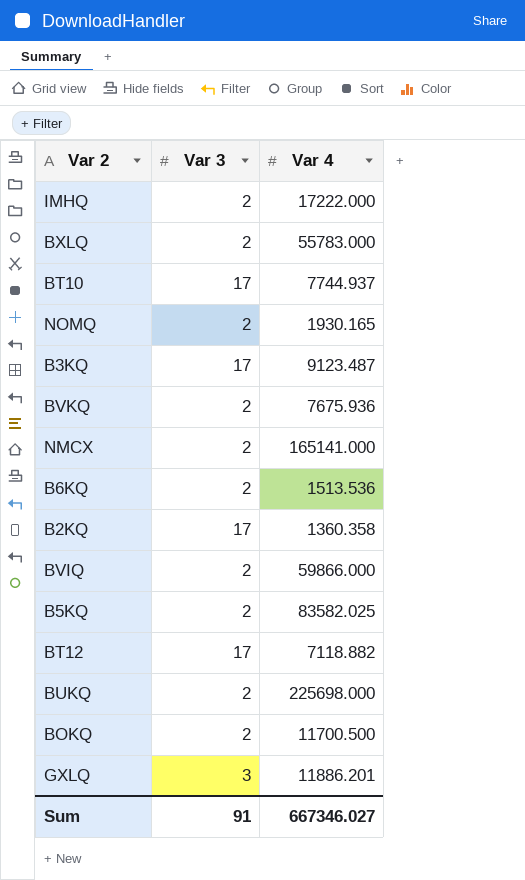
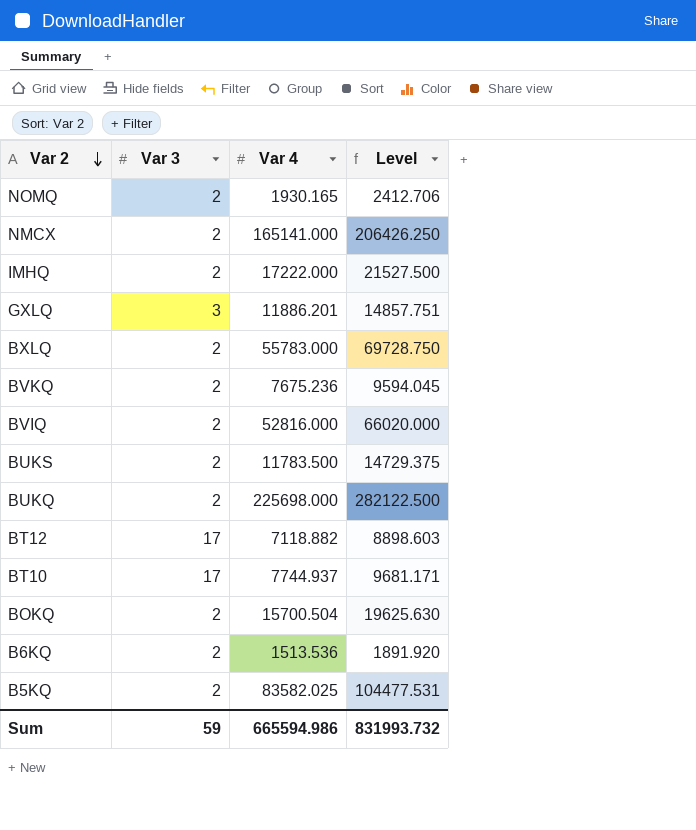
row order: none -> Var 2 descending
column Level | formula: none -> [Var 4] * 1.25
row B3KQ: 17 | 9123.487 -> none
row B2KQ: 17 | 1360.358 -> none
BVKQ | Var 4: 7675.936 -> 7675.236
BVIQ | Var 4: 59866.000 -> 52816.000
row BUKS: none -> 2 | 11783.500 | 14729.375
BOKQ | Var 4: 11700.500 -> 15700.504
Sum | Var 3: 91 -> 59
Sum | Var 4: 667346.027 -> 665594.986

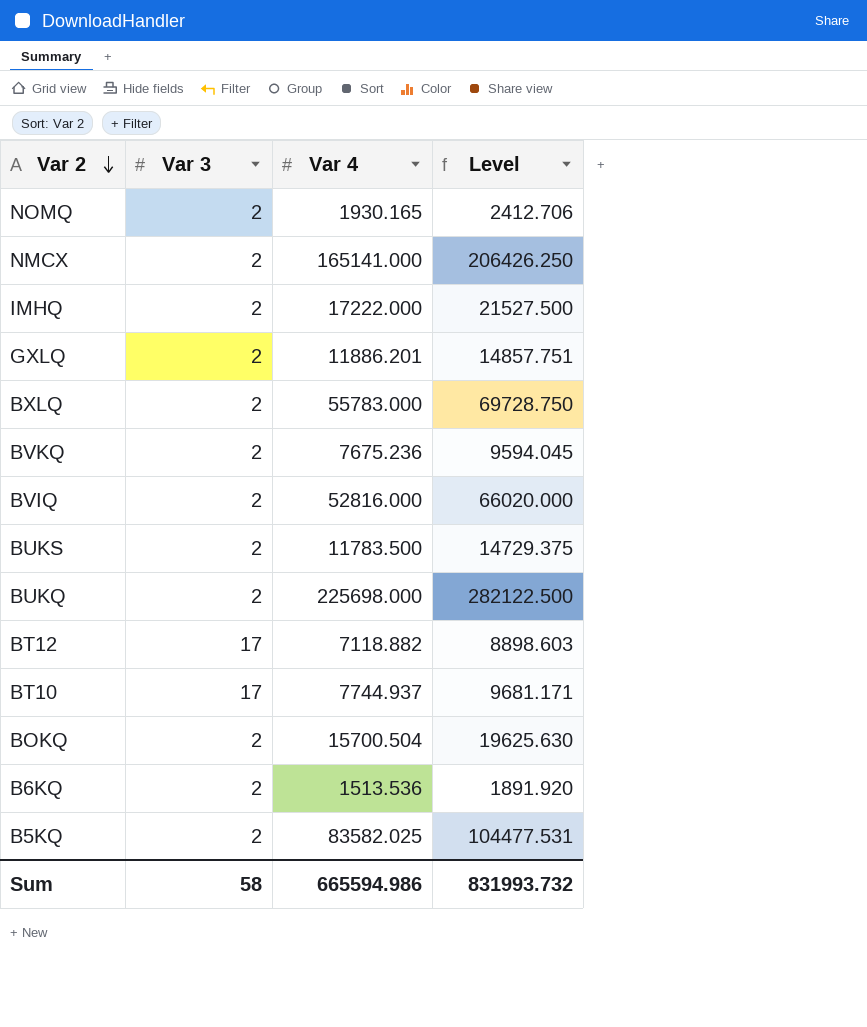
GXLQ | Var 3: 3 -> 2
Sum | Var 3: 59 -> 58

